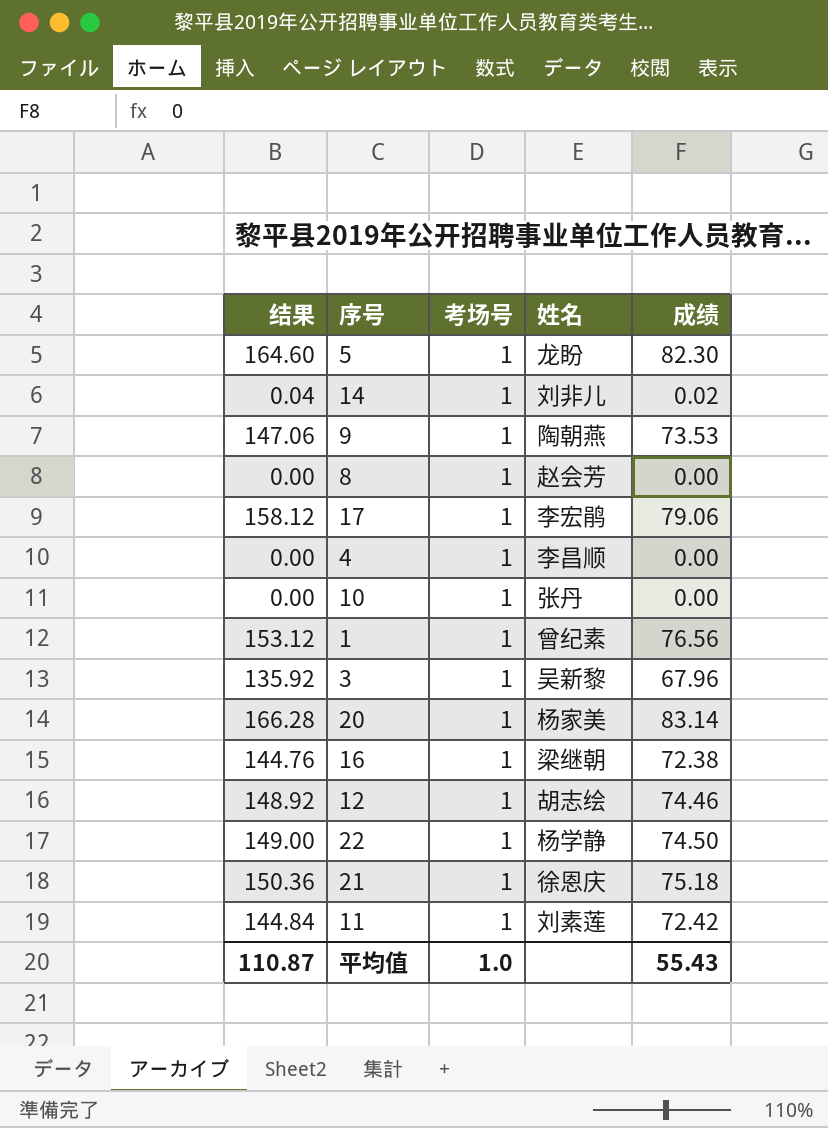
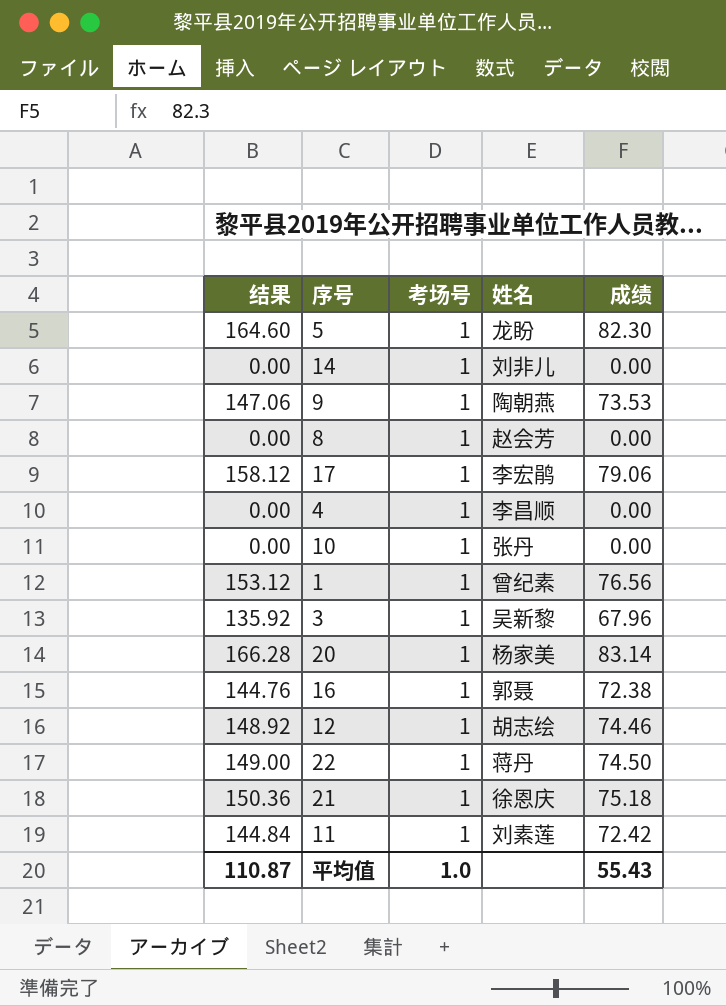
14 | 结果: 0.04 -> 0.00
14 | 成绩: 0.02 -> 0.00
16 | 姓名: 梁继朝 -> 郭聂
22 | 姓名: 杨学静 -> 蒋丹

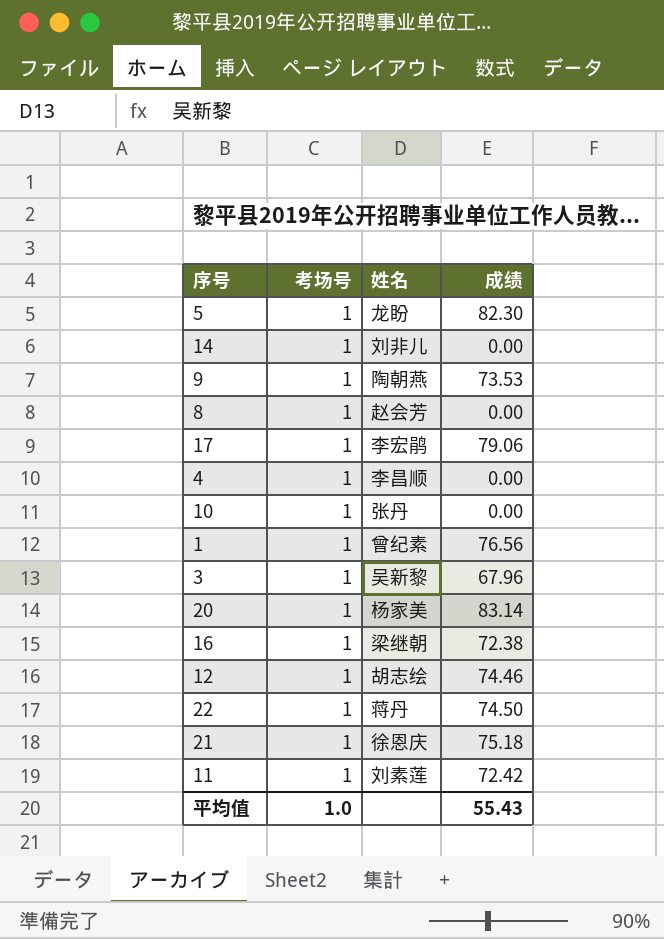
column 结果 | formula: [成绩] * 2 -> none
16 | 姓名: 郭聂 -> 梁继朝

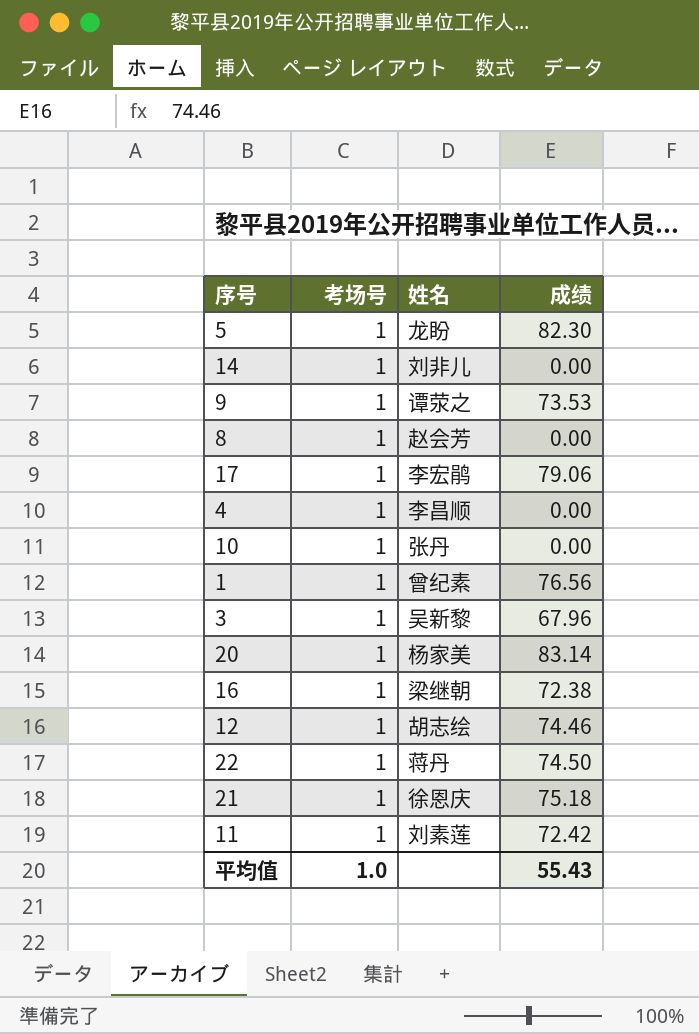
9 | 姓名: 陶朝燕 -> 谭荥之

